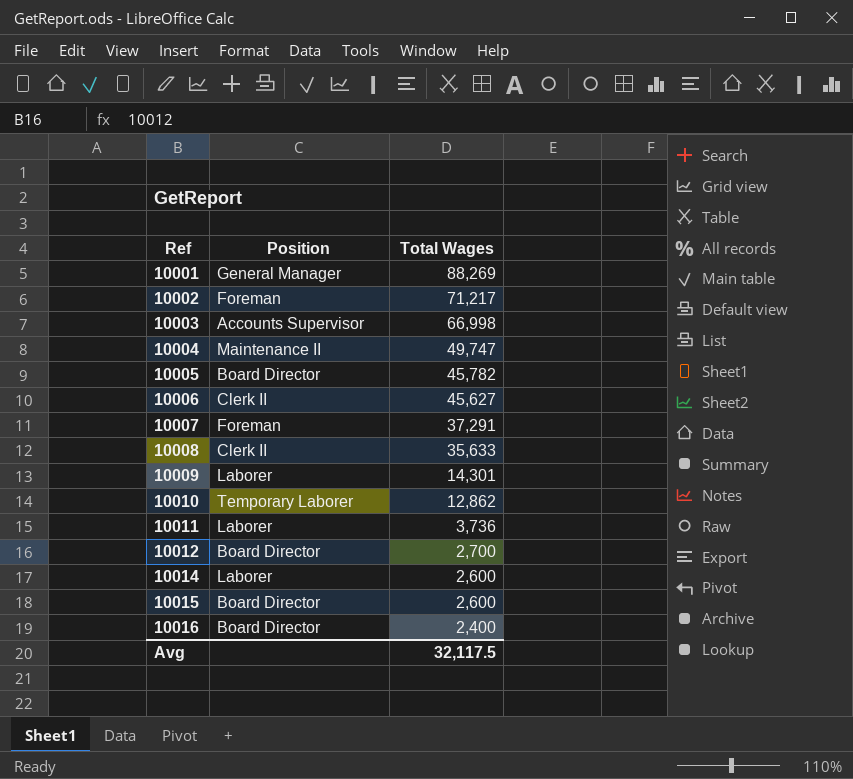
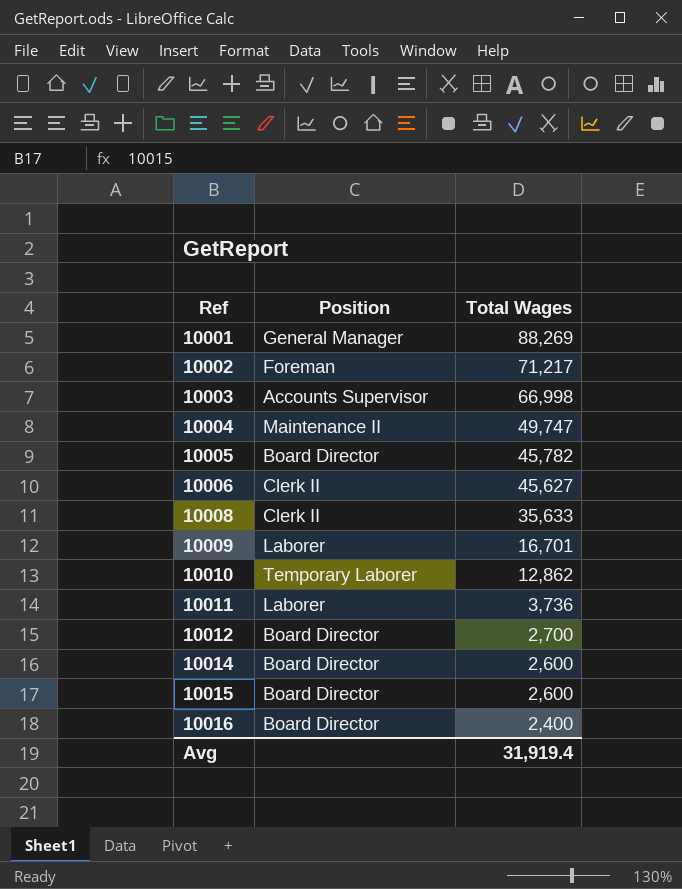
row 10007: Foreman | 37,291 -> none
10009 | Total Wages: 14,301 -> 16,701
10014 | Position: Laborer -> Board Director
Avg | Total Wages: 32,117.5 -> 31,919.4

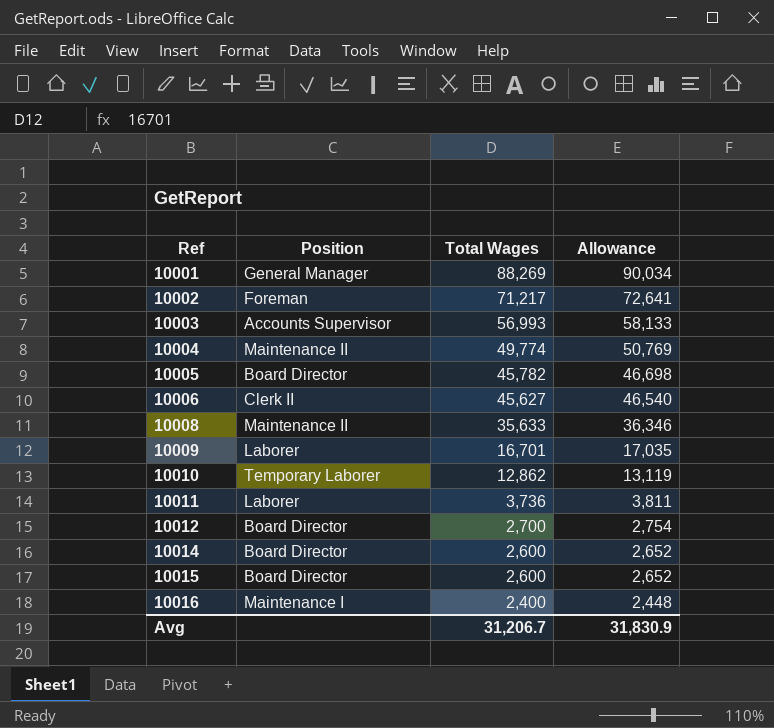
column Allowance | formula: none -> [Total Wages] * 1.02
10003 | Total Wages: 66,998 -> 56,993
10004 | Total Wages: 49,747 -> 49,774
10008 | Position: Clerk II -> Maintenance II
10016 | Position: Board Director -> Maintenance I
Avg | Total Wages: 31,919.4 -> 31,206.7

